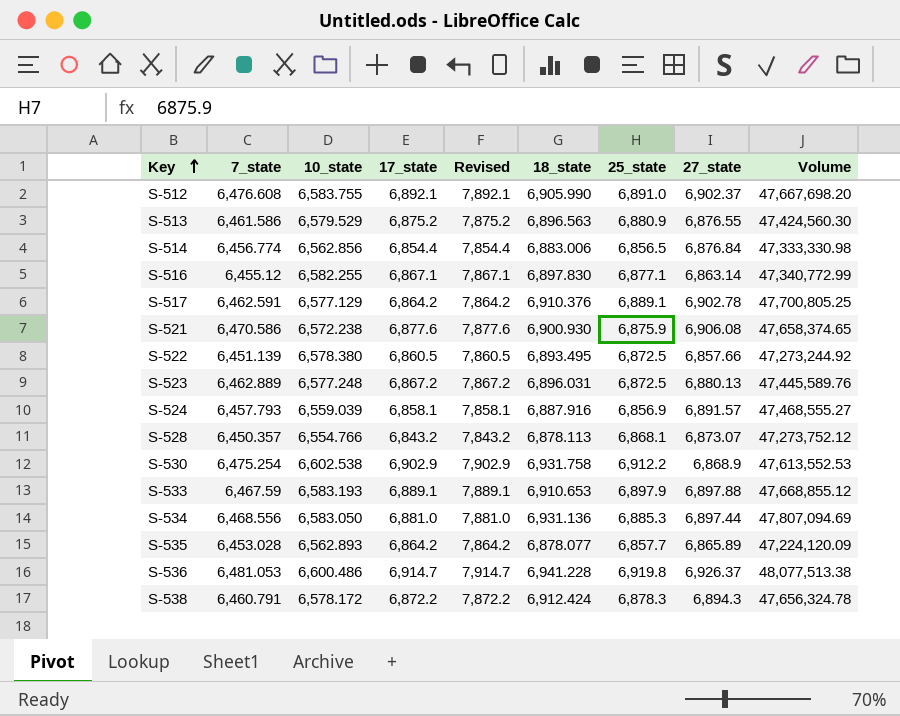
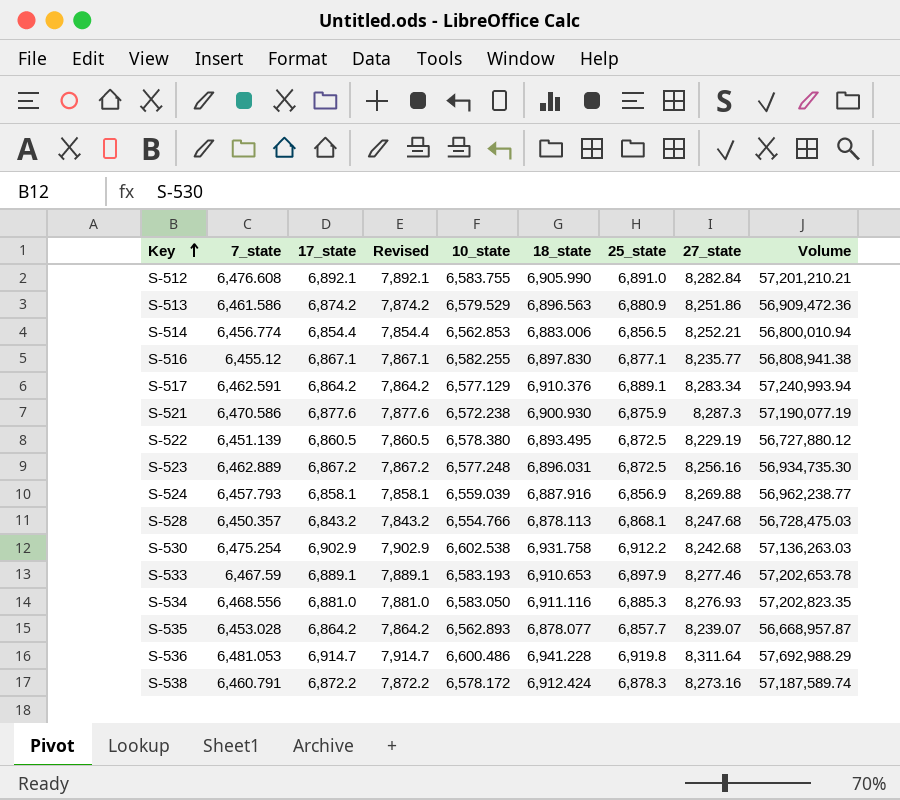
column 10_state | position: 3 -> 5
S-512 | 27_state: 6,902.37 -> 8,282.84
S-512 | Volume: 47,667,698.20 -> 57,201,210.21
S-513 | 17_state: 6,875.2 -> 6,874.2
S-513 | Revised: 7,875.2 -> 7,874.2
S-513 | 27_state: 6,876.55 -> 8,251.86
S-513 | Volume: 47,424,560.30 -> 56,909,472.36
S-514 | 10_state: 6,562.856 -> 6,562.853
S-514 | 27_state: 6,876.84 -> 8,252.21
S-514 | Volume: 47,333,330.98 -> 56,800,010.94
S-516 | 27_state: 6,863.14 -> 8,235.77
S-516 | Volume: 47,340,772.99 -> 56,808,941.38
S-517 | 27_state: 6,902.78 -> 8,283.34
S-517 | Volume: 47,700,805.25 -> 57,240,993.94
S-521 | 27_state: 6,906.08 -> 8,287.3
S-521 | Volume: 47,658,374.65 -> 57,190,077.19
S-522 | 27_state: 6,857.66 -> 8,229.19
S-522 | Volume: 47,273,244.92 -> 56,727,880.12
S-523 | 27_state: 6,880.13 -> 8,256.16
S-523 | Volume: 47,445,589.76 -> 56,934,735.30
S-524 | 27_state: 6,891.57 -> 8,269.88
S-524 | Volume: 47,468,555.27 -> 56,962,238.77
S-528 | 27_state: 6,873.07 -> 8,247.68
S-528 | Volume: 47,273,752.12 -> 56,728,475.03
S-530 | 27_state: 6,868.9 -> 8,242.68
S-530 | Volume: 47,613,552.53 -> 57,136,263.03
S-533 | 27_state: 6,897.88 -> 8,277.46
S-533 | Volume: 47,668,855.12 -> 57,202,653.78
S-534 | 18_state: 6,931.136 -> 6,911.116
S-534 | 27_state: 6,897.44 -> 8,276.93
S-534 | Volume: 47,807,094.69 -> 57,202,823.35
S-535 | 27_state: 6,865.89 -> 8,239.07
S-535 | Volume: 47,224,120.09 -> 56,668,957.87
S-536 | 27_state: 6,926.37 -> 8,311.64
S-536 | Volume: 48,077,513.38 -> 57,692,988.29
S-538 | 27_state: 6,894.3 -> 8,273.16
S-538 | Volume: 47,656,324.78 -> 57,187,589.74

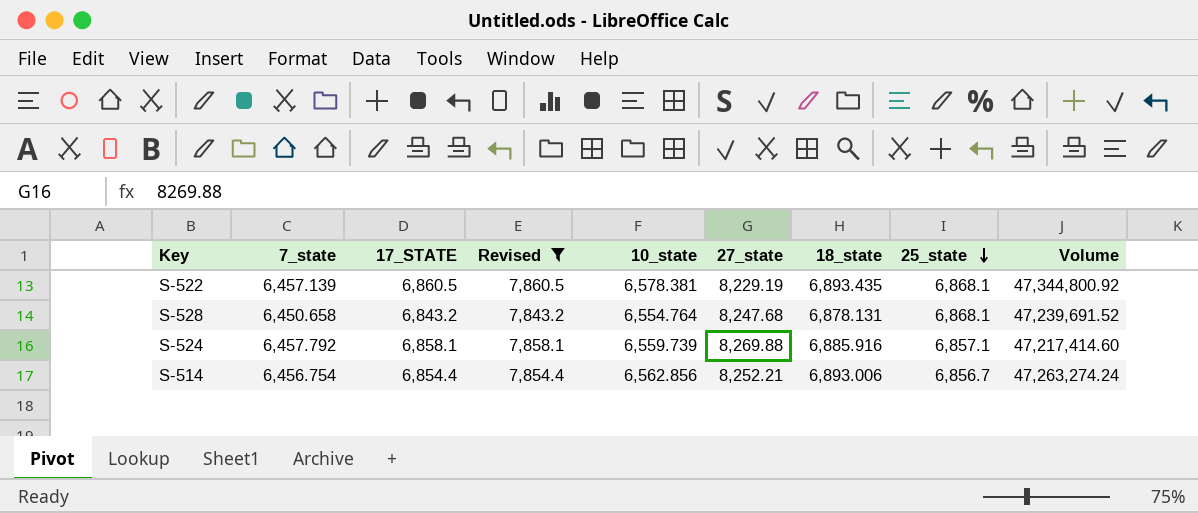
filter: none -> Revised <= 7,860.5
row order: Key ascending -> 25_state descending
column name: 17_state -> 17_STATE
column 27_state | position: 8 -> 6
column Volume | formula: [18_state] * [27_state] -> [18_state] * [25_state]
S-522 | 7_state: 6,451.139 -> 6,457.139
S-522 | 10_state: 6,578.380 -> 6,578.381
S-522 | 18_state: 6,893.495 -> 6,893.435
S-522 | 25_state: 6,872.5 -> 6,868.1
S-528 | 7_state: 6,450.357 -> 6,450.658
S-528 | 10_state: 6,554.766 -> 6,554.764
S-528 | 18_state: 6,878.113 -> 6,878.131
S-524 | 7_state: 6,457.793 -> 6,457.792
S-524 | 10_state: 6,559.039 -> 6,559.739
S-524 | 18_state: 6,887.916 -> 6,885.916
S-524 | 25_state: 6,856.9 -> 6,857.1
S-514 | 7_state: 6,456.774 -> 6,456.754
S-514 | 10_state: 6,562.853 -> 6,562.856
S-514 | 18_state: 6,883.006 -> 6,893.006
S-514 | 25_state: 6,856.5 -> 6,856.7

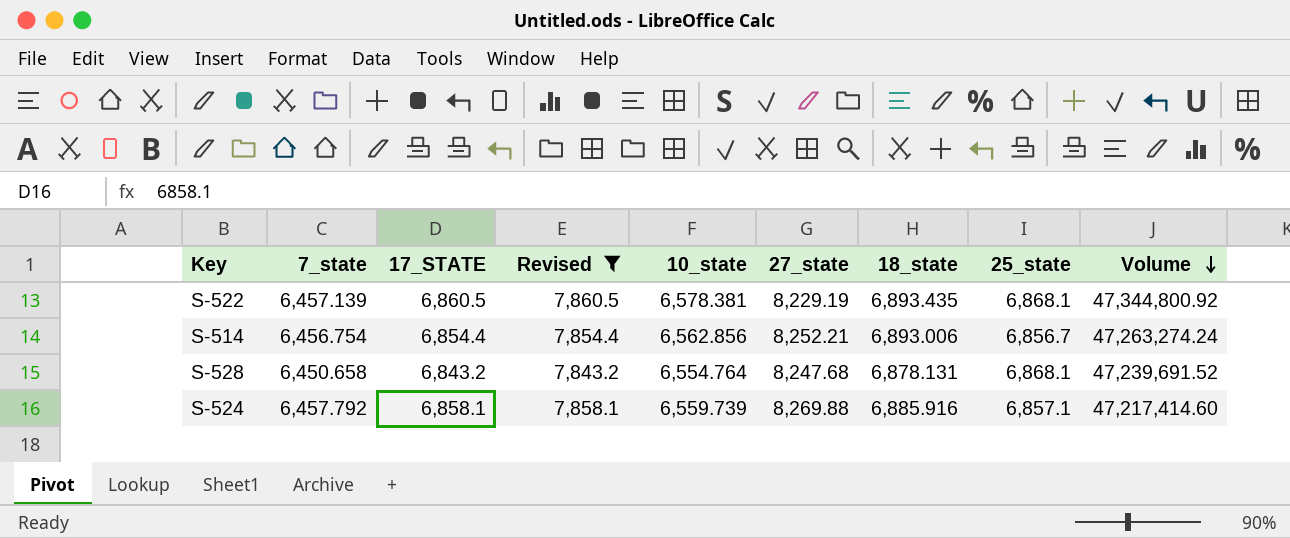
row order: 25_state descending -> Volume descending

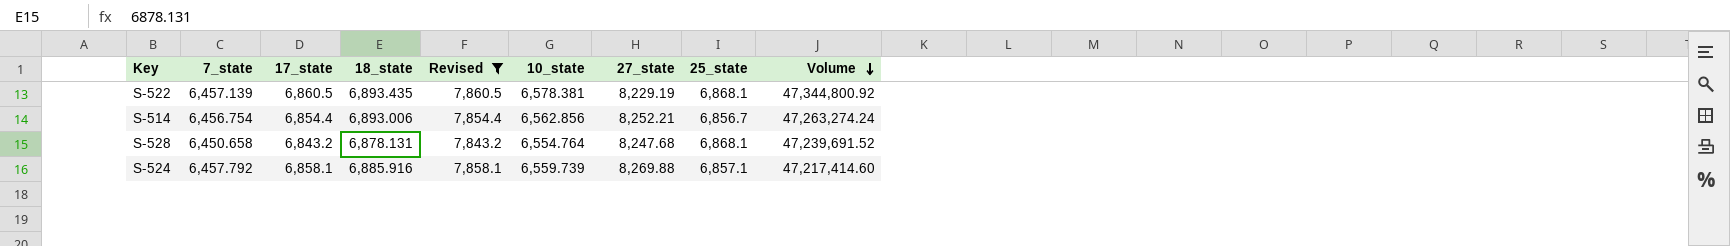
column name: 17_STATE -> 17_state
column 18_state | position: 7 -> 4

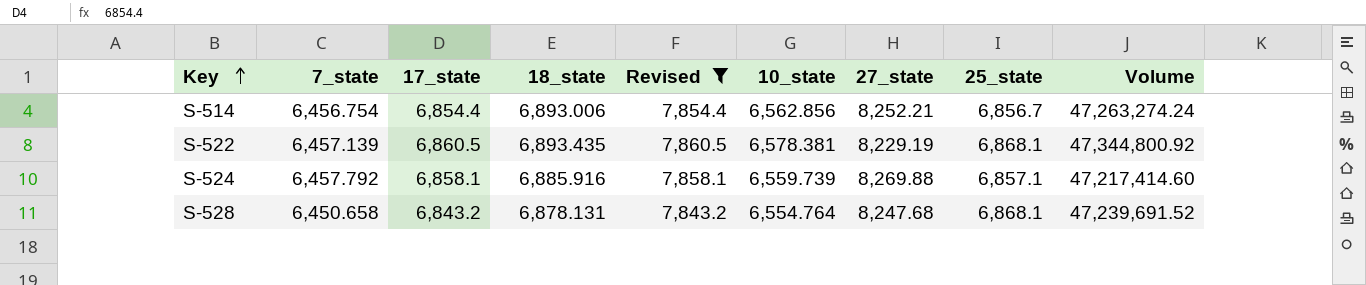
row order: Volume descending -> Key ascending

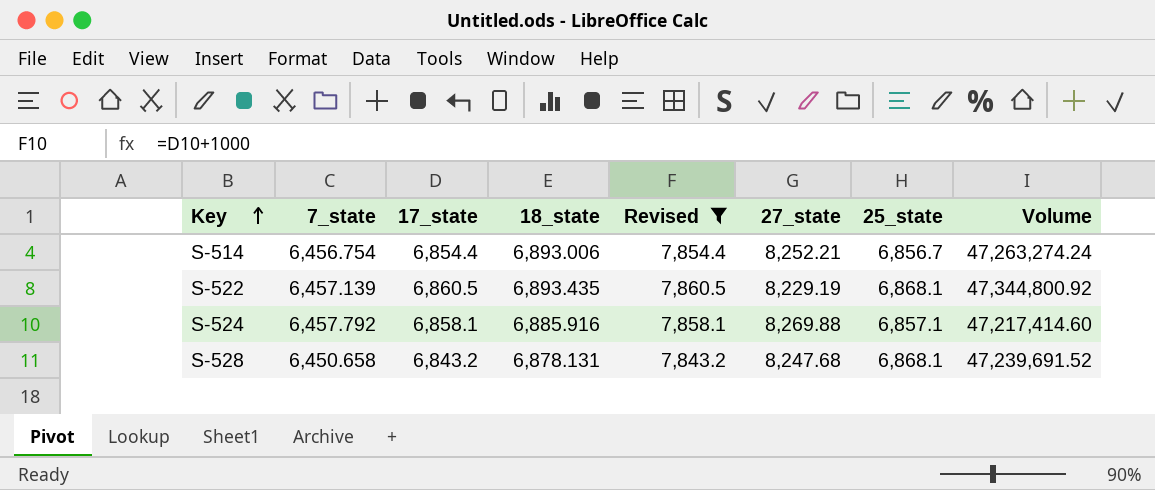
column 10_state | position: 6 -> none

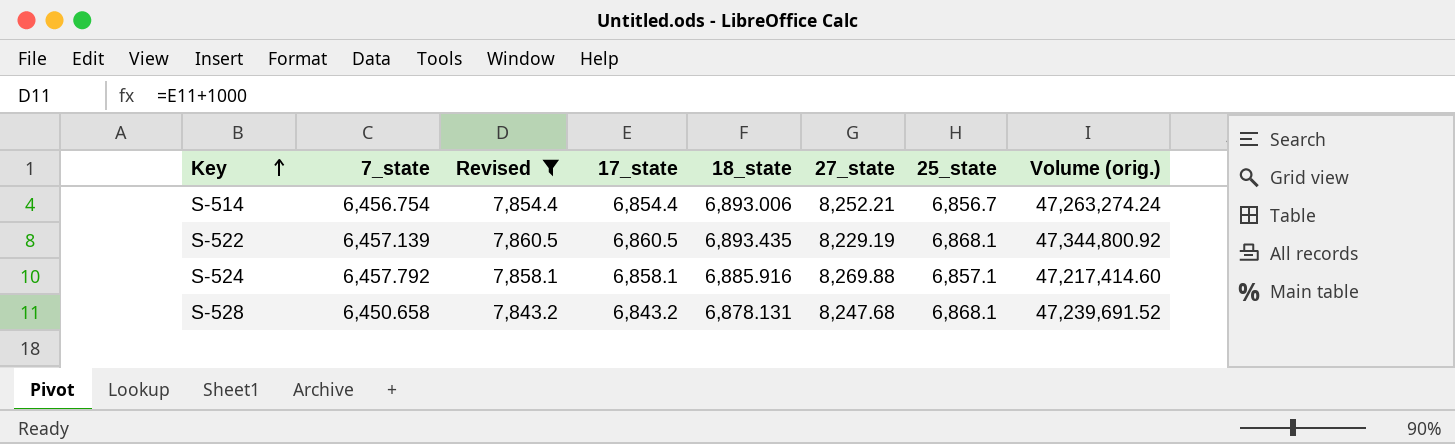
column Revised | position: 5 -> 3
column name: Volume -> Volume (orig.)

